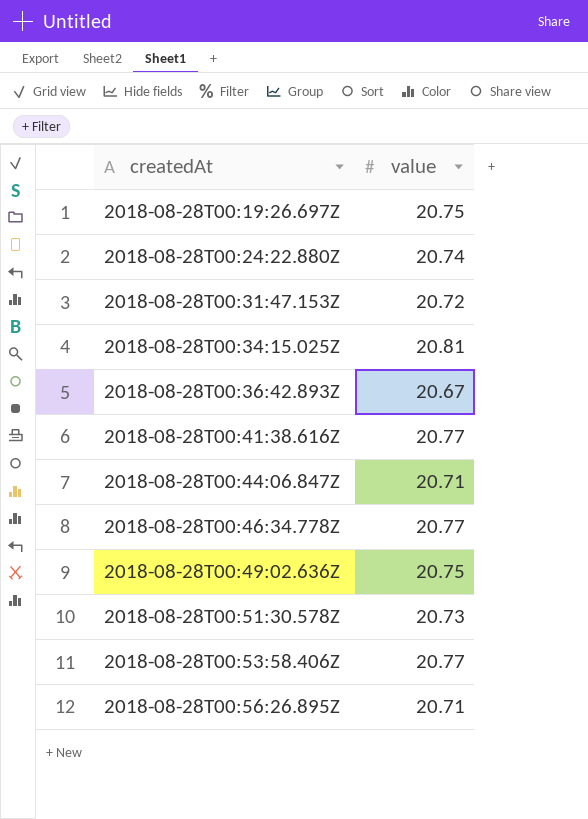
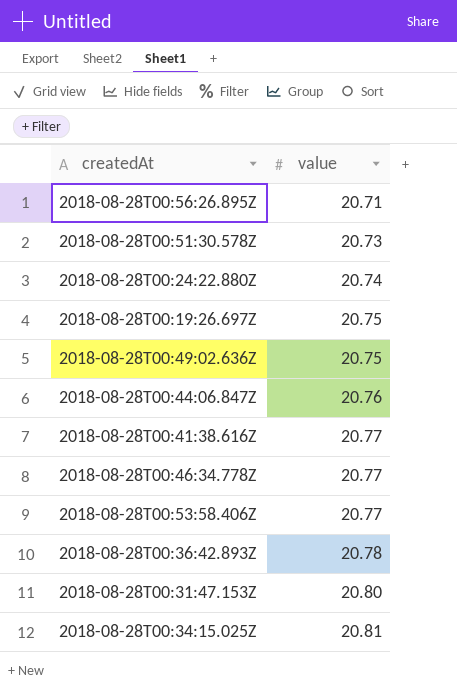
row order: createdAt ascending -> value ascending
2018-08-28T00:44:06.847Z | value: 20.71 -> 20.76
2018-08-28T00:36:42.893Z | value: 20.67 -> 20.78
2018-08-28T00:31:47.153Z | value: 20.72 -> 20.80

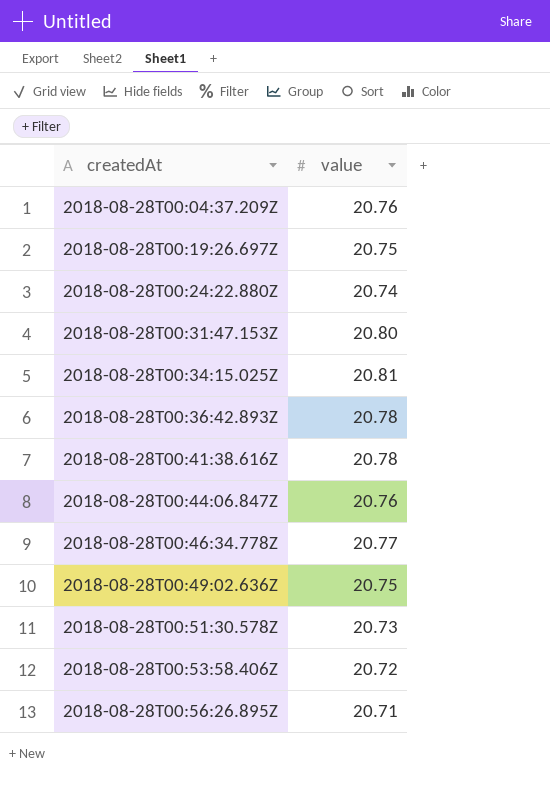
row order: value ascending -> createdAt ascending
row 2018-08-28T00:04:37.209Z: none -> 20.76
2018-08-28T00:41:38.616Z | value: 20.77 -> 20.78
2018-08-28T00:53:58.406Z | value: 20.77 -> 20.72

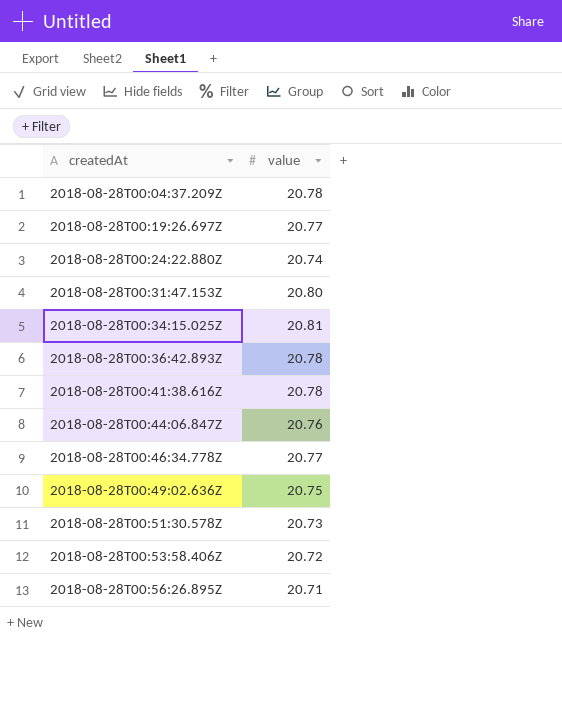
2018-08-28T00:04:37.209Z | value: 20.76 -> 20.78
2018-08-28T00:19:26.697Z | value: 20.75 -> 20.77

